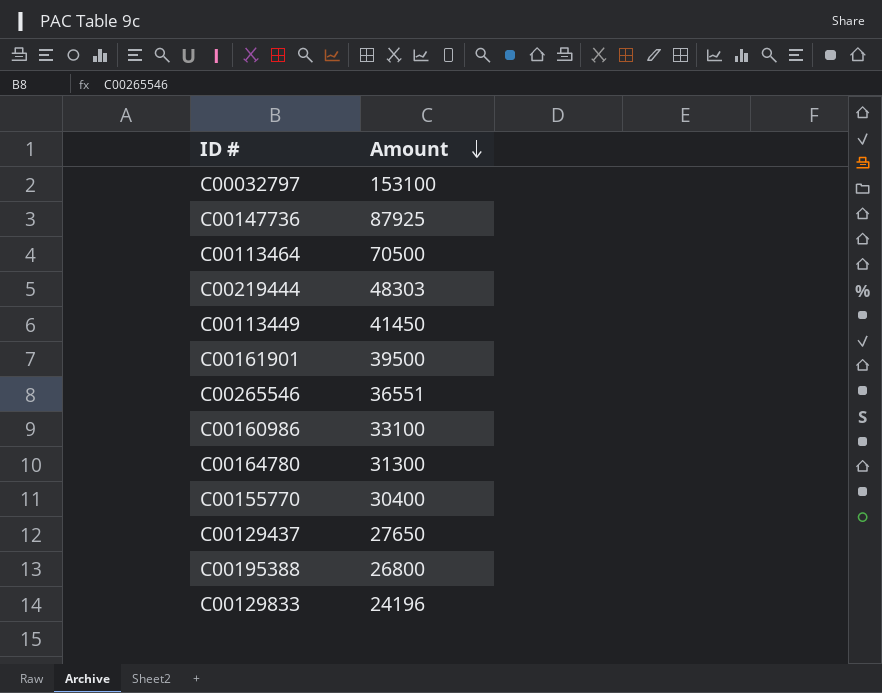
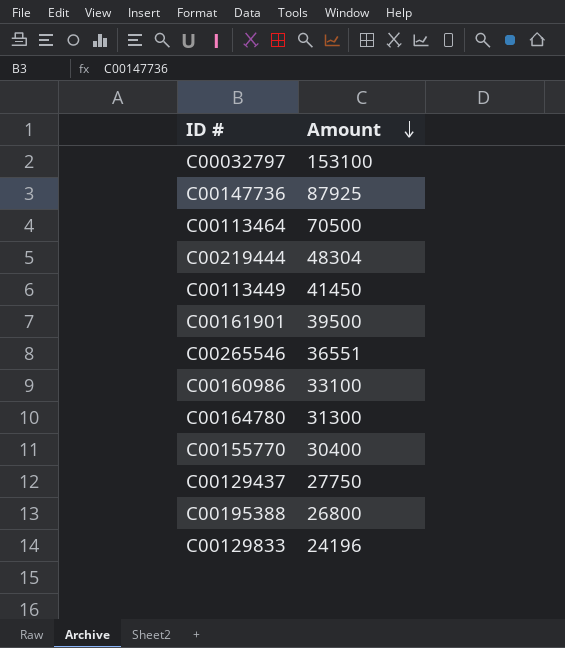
C00219444 | Amount: 48303 -> 48304
C00129437 | Amount: 27650 -> 27750

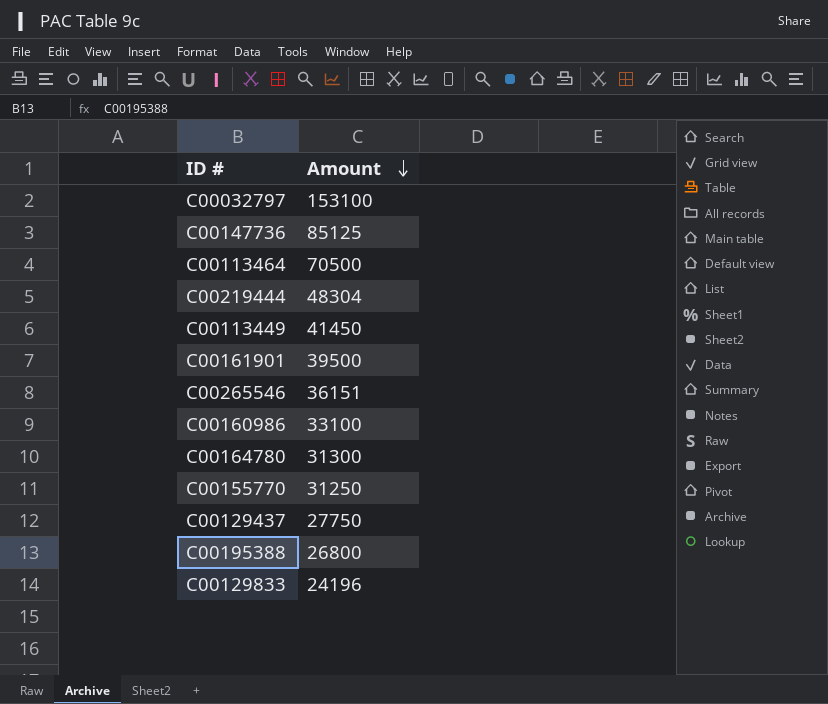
C00147736 | Amount: 87925 -> 85125
C00265546 | Amount: 36551 -> 36151
C00155770 | Amount: 30400 -> 31250

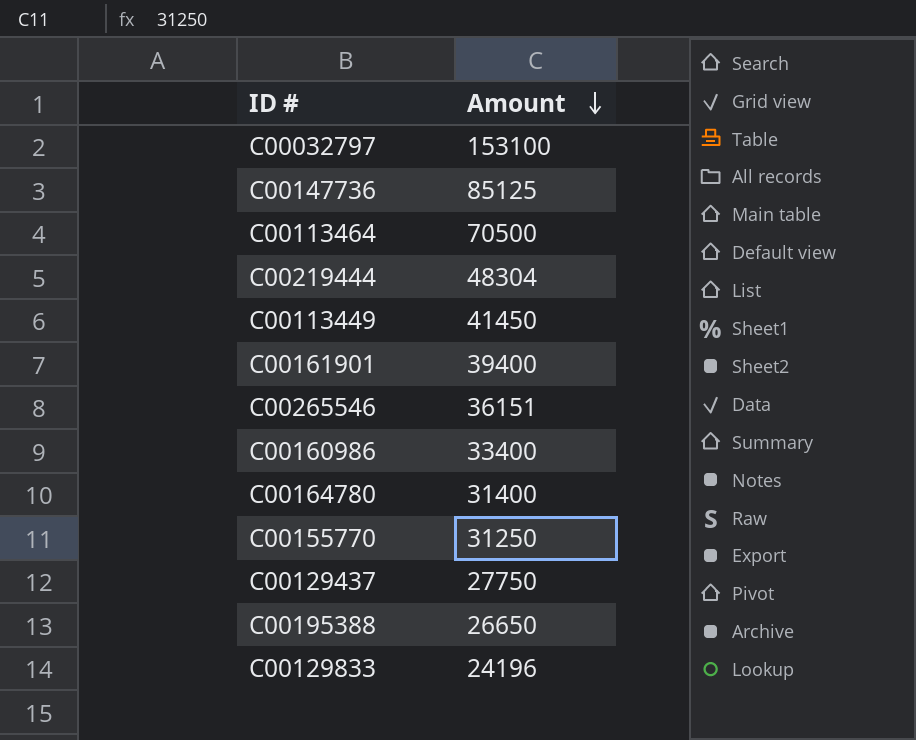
C00161901 | Amount: 39500 -> 39400
C00160986 | Amount: 33100 -> 33400
C00164780 | Amount: 31300 -> 31400
C00195388 | Amount: 26800 -> 26650

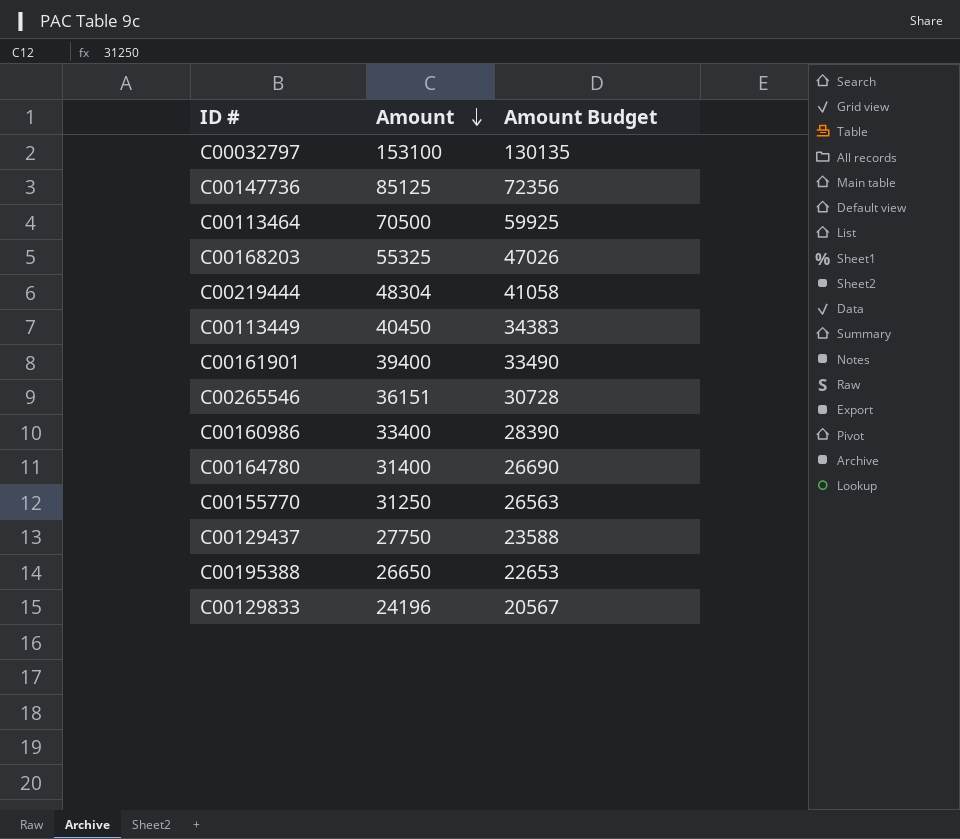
column Amount Budget | formula: none -> [Amount] * 0.85
row C00168203: none -> 55325 | 47026
C00113449 | Amount: 41450 -> 40450

